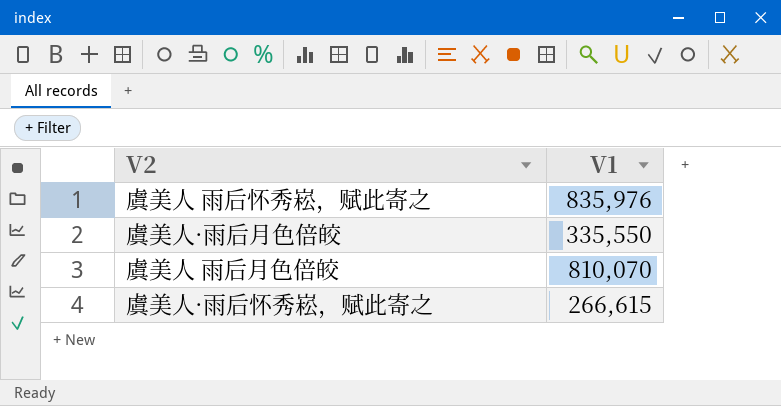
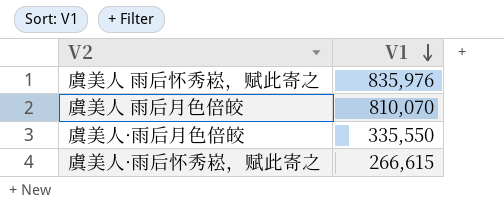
row order: none -> V1 descending

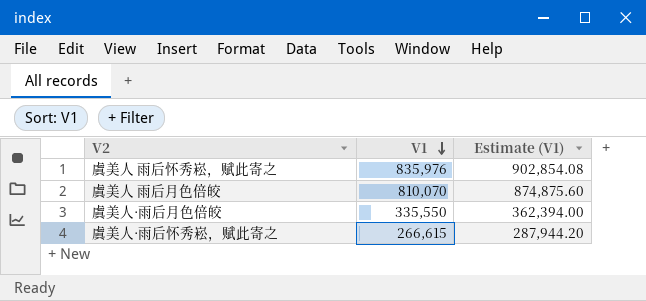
column Estimate (V1) | formula: none -> [V1] * 1.08

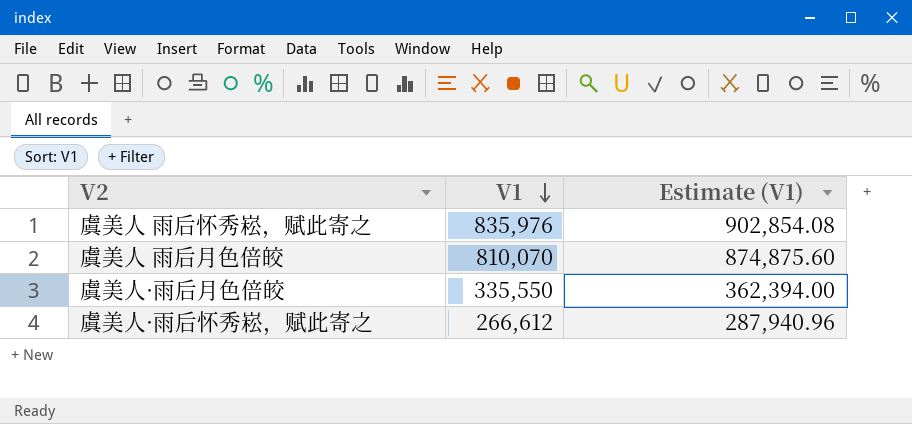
虞美人·雨后怀秀崧，赋此寄之 | V1: 266,615 -> 266,612
虞美人·雨后怀秀崧，赋此寄之 | Estimate (V1): 287,944.20 -> 287,940.96

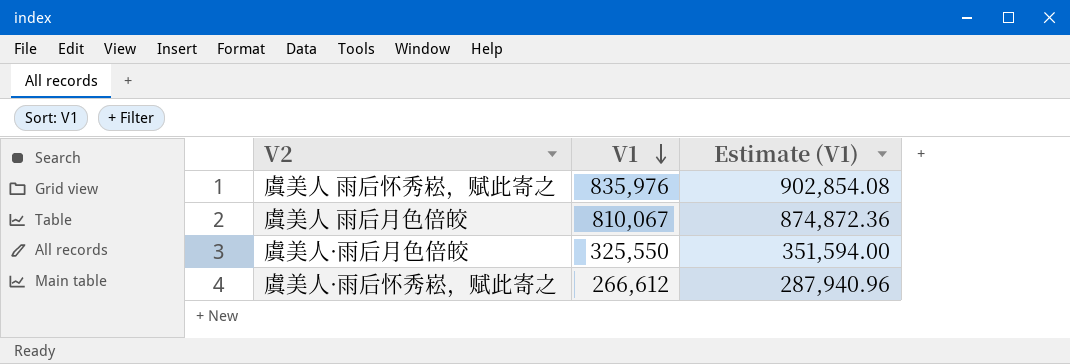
虞美人 雨后月色倍皎 | V1: 810,070 -> 810,067
虞美人 雨后月色倍皎 | Estimate (V1): 874,875.60 -> 874,872.36
虞美人·雨后月色倍皎 | V1: 335,550 -> 325,550
虞美人·雨后月色倍皎 | Estimate (V1): 362,394.00 -> 351,594.00

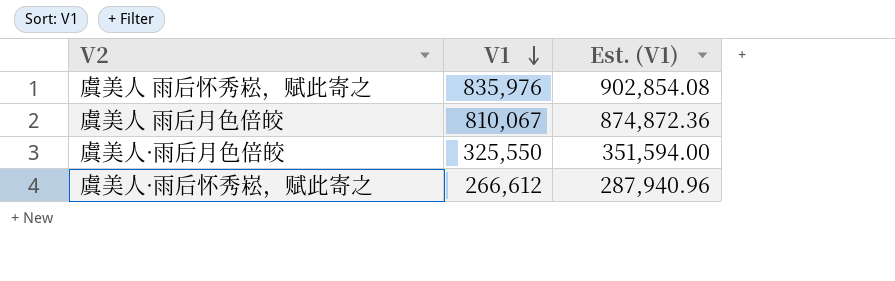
column name: Estimate (V1) -> Est. (V1)

